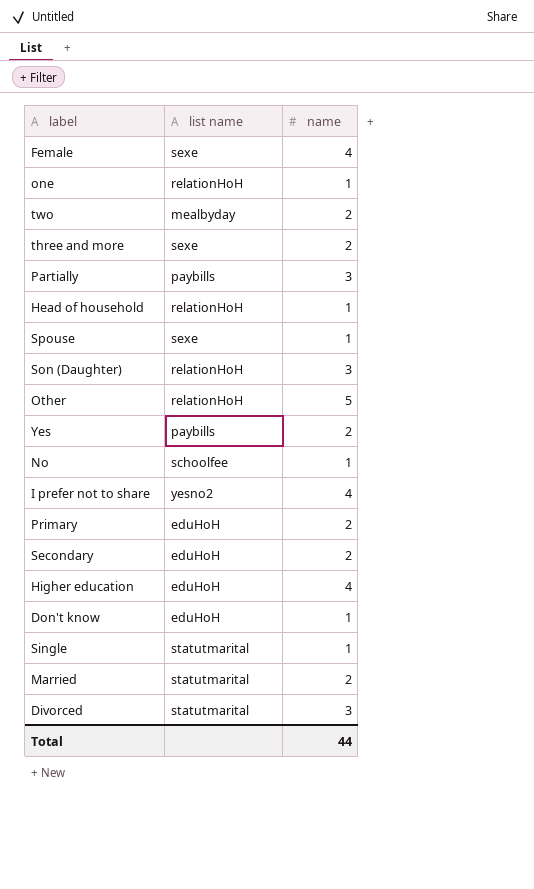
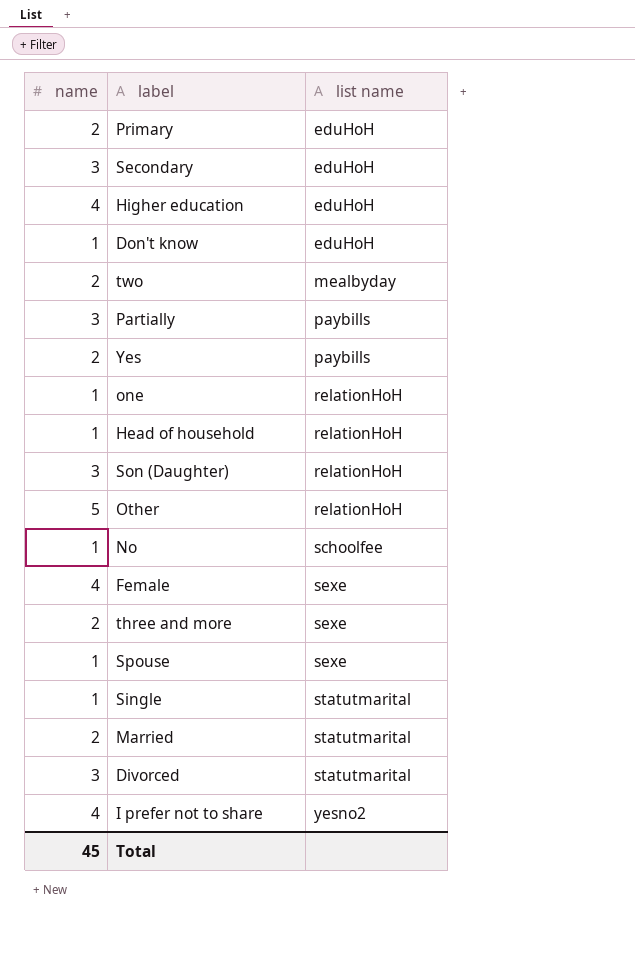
row order: none -> list name ascending
column name | position: 3 -> 1
Secondary | name: 2 -> 3
Total | name: 44 -> 45

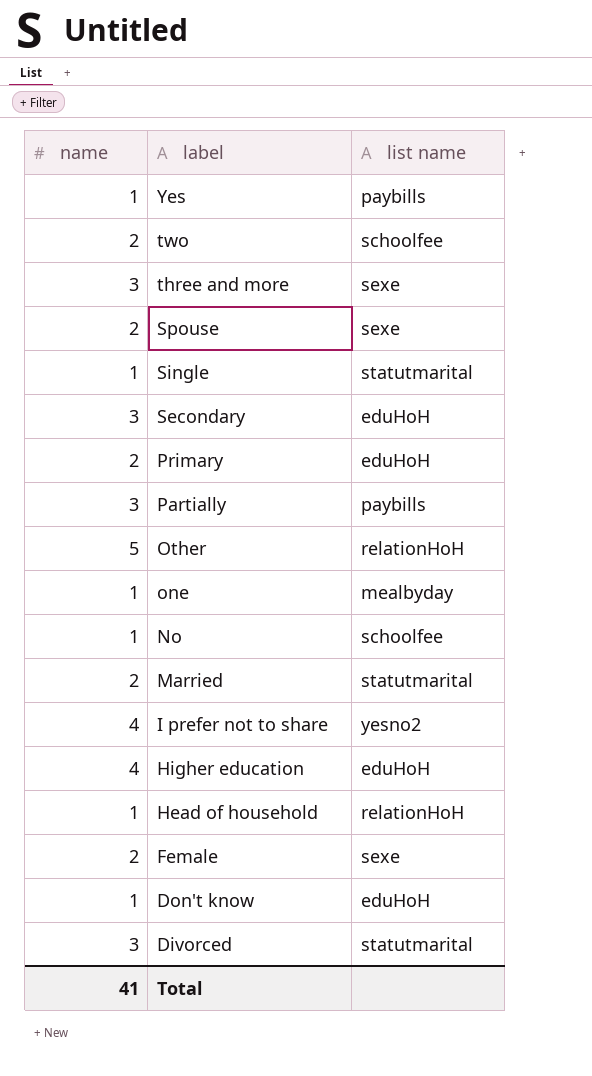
row order: list name ascending -> label descending
row Son (Daughter): 3 | relationHoH -> none
Yes | name: 2 -> 1
two | list name: mealbyday -> schoolfee
three and more | name: 2 -> 3
Spouse | name: 1 -> 2
one | list name: relationHoH -> mealbyday
Female | name: 4 -> 2
Total | name: 45 -> 41

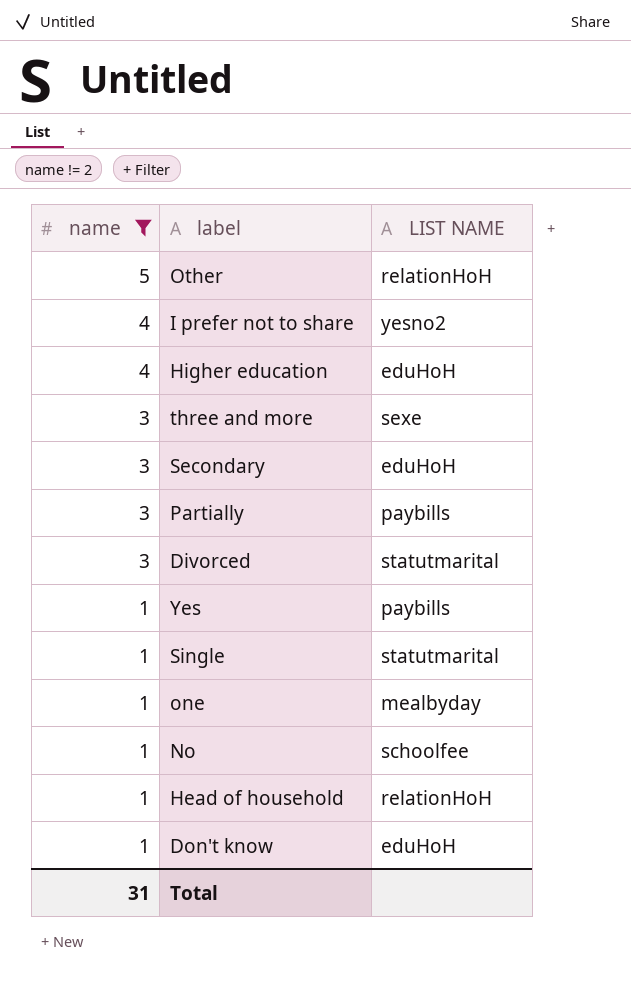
filter: none -> name != 2
row order: label descending -> name descending
column name: list name -> LIST NAME
Total | name: 41 -> 31

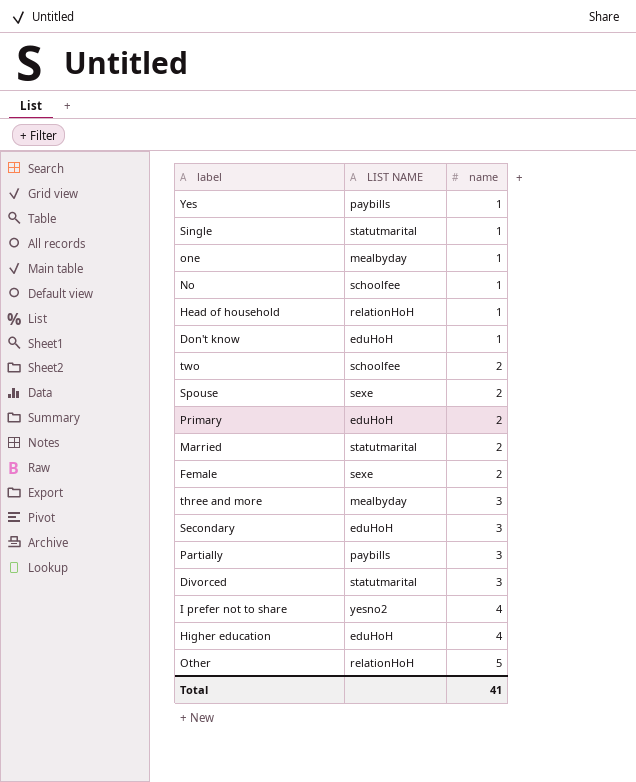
filter: name != 2 -> none
row order: name descending -> name ascending
column name | position: 1 -> 3
three and more | LIST NAME: sexe -> mealbyday
Total | name: 31 -> 41

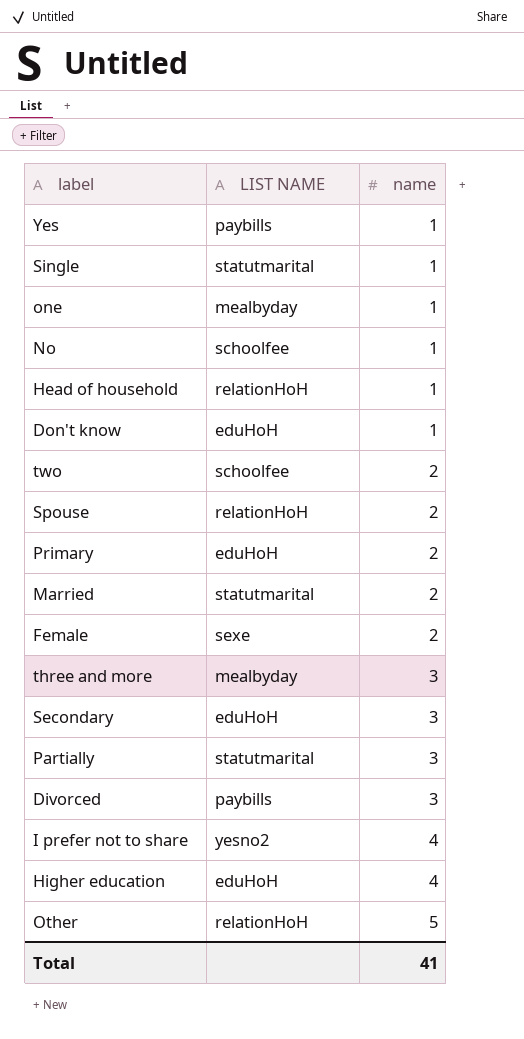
Spouse | LIST NAME: sexe -> relationHoH
Partially | LIST NAME: paybills -> statutmarital
Divorced | LIST NAME: statutmarital -> paybills

